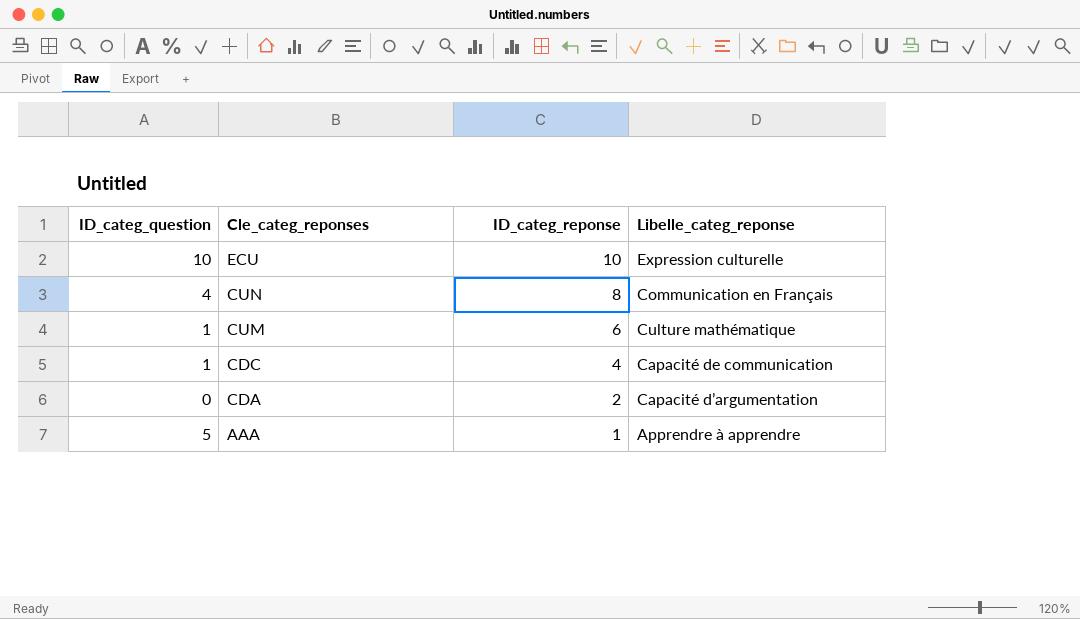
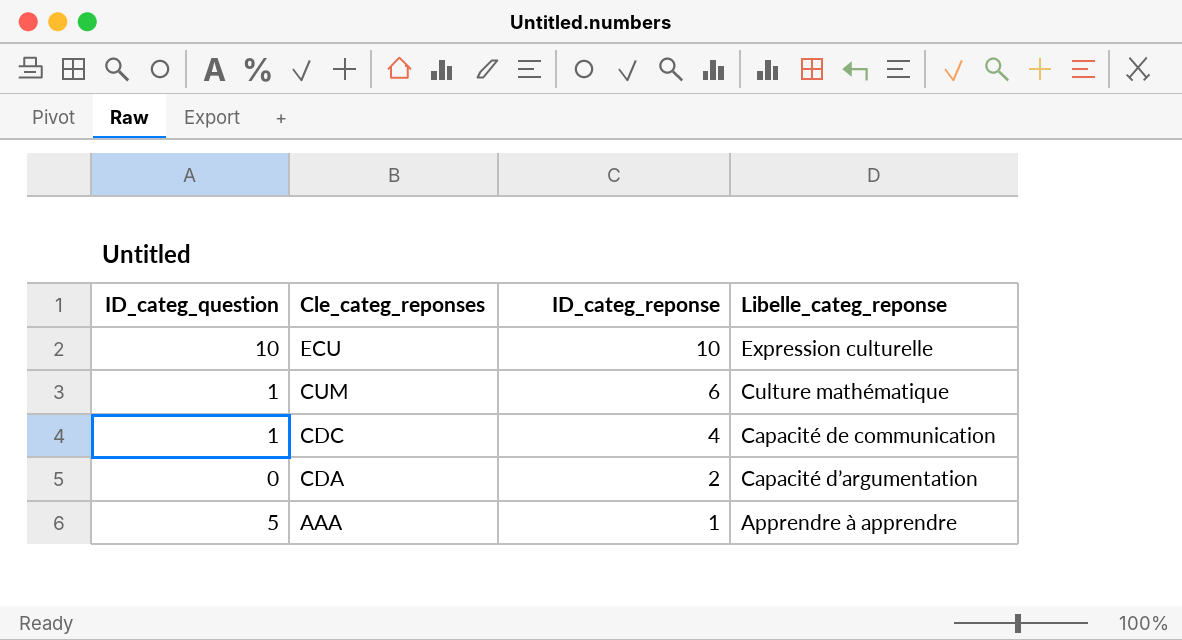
row CUN: 4 | 8 | Communication en Français -> none

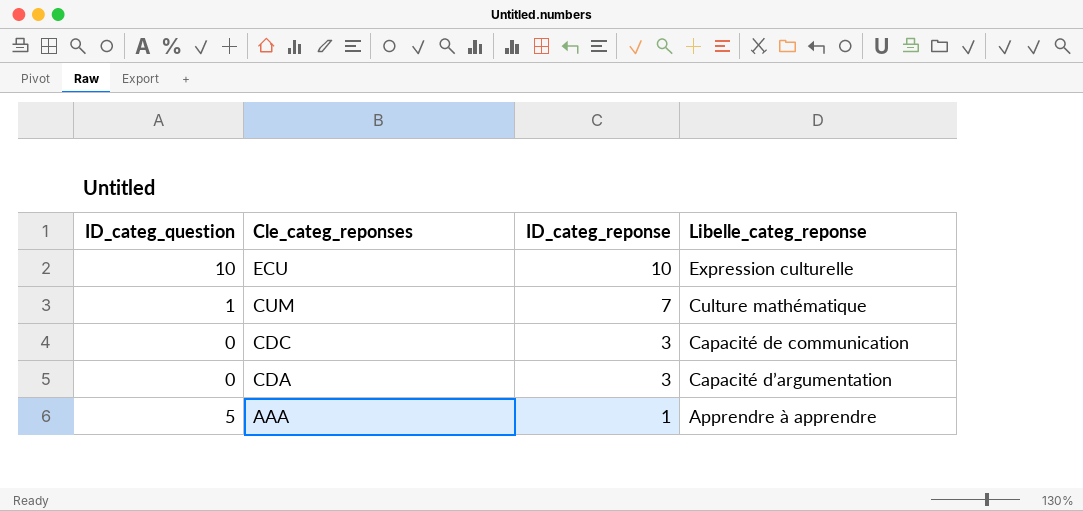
CUM | ID_categ_reponse: 6 -> 7
CDC | ID_categ_question: 1 -> 0
CDC | ID_categ_reponse: 4 -> 3
CDA | ID_categ_reponse: 2 -> 3

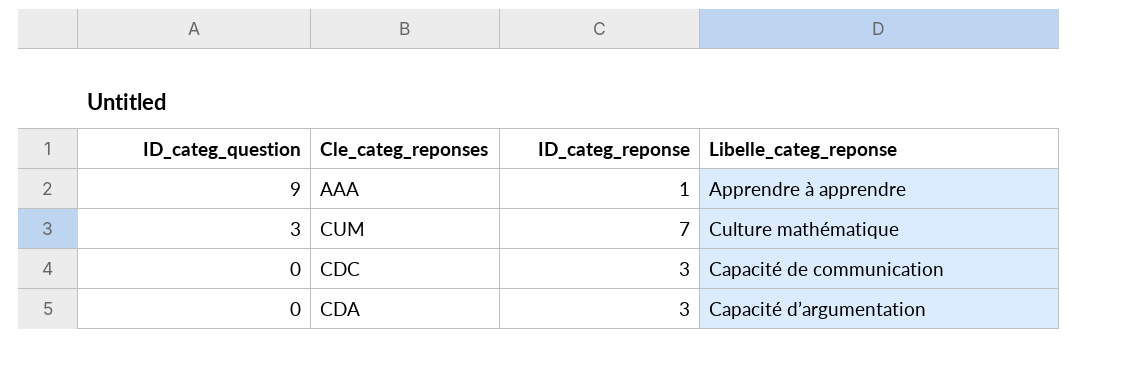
row order: Cle_categ_reponses descending -> ID_categ_question descending
row ECU: 10 | 10 | Expression culturelle -> none
AAA | ID_categ_question: 5 -> 9
CUM | ID_categ_question: 1 -> 3

